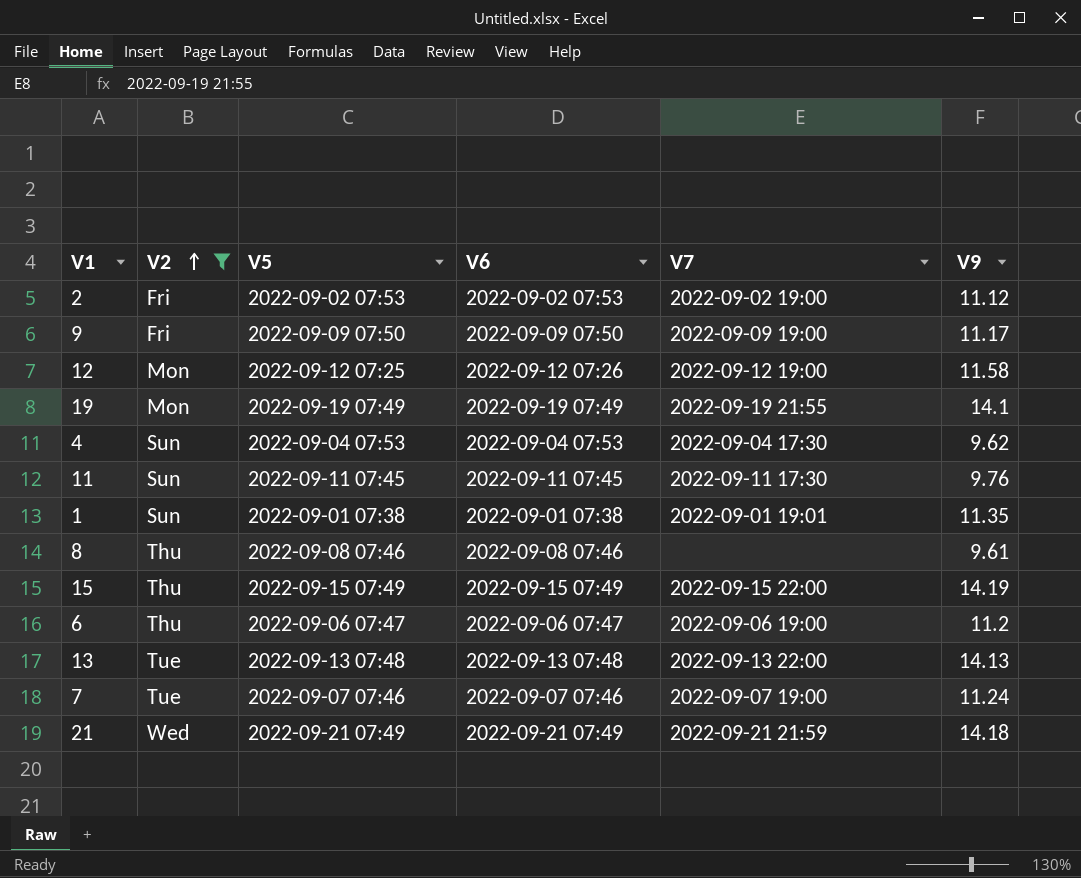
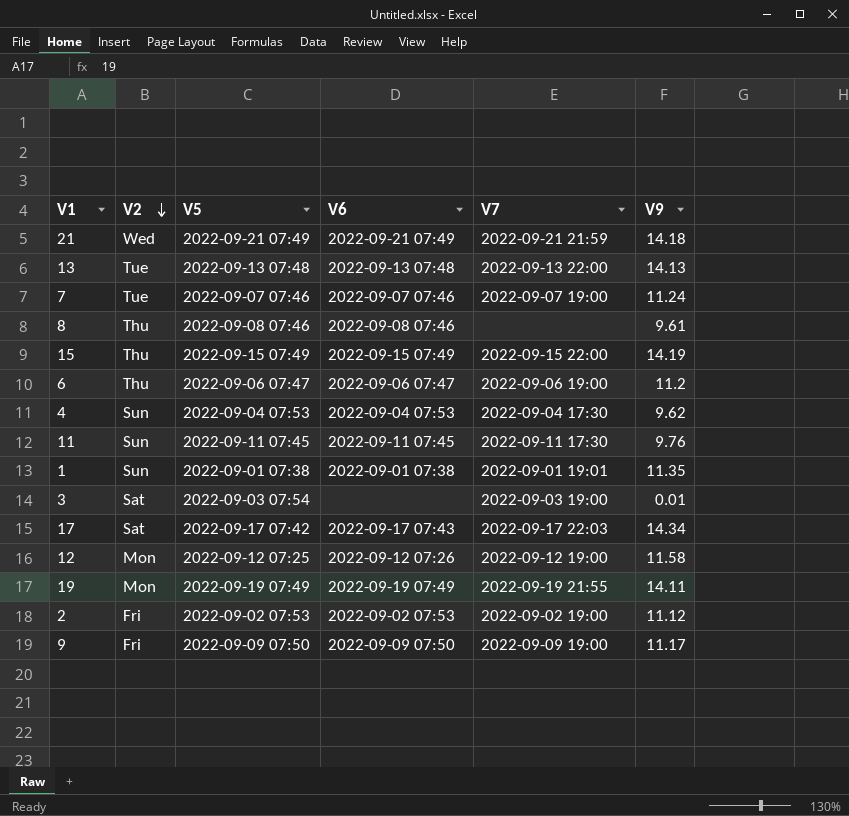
filter: V2 != Sat -> none
row order: V2 ascending -> V2 descending
19 | V9: 14.1 -> 14.11

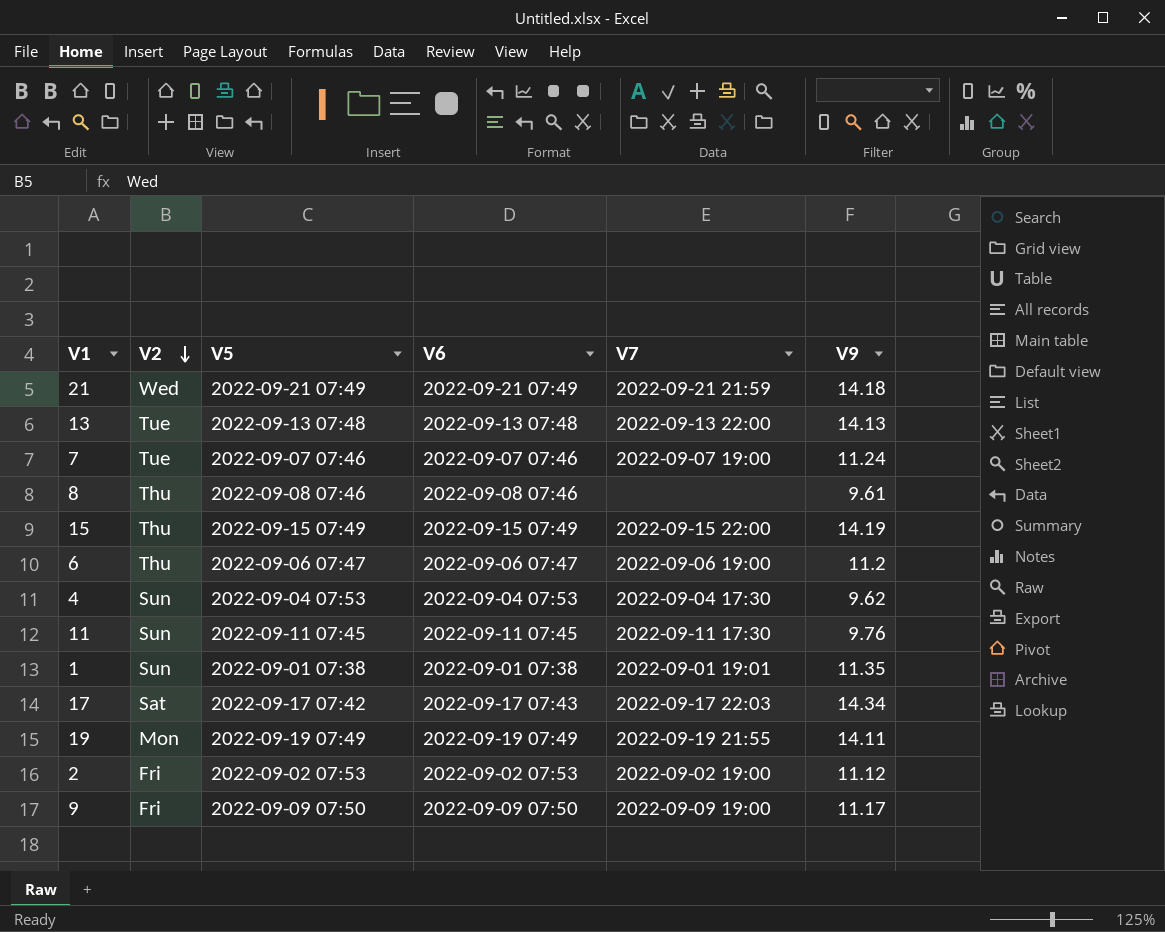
row 3: Sat | 2022-09-03 07:54 | none | 2022-09-03 19:00 | 0.01 -> none
row 12: Mon | 2022-09-12 07:25 | 2022-09-12 07:26 | 2022-09-12 19:00 | 11.58 -> none

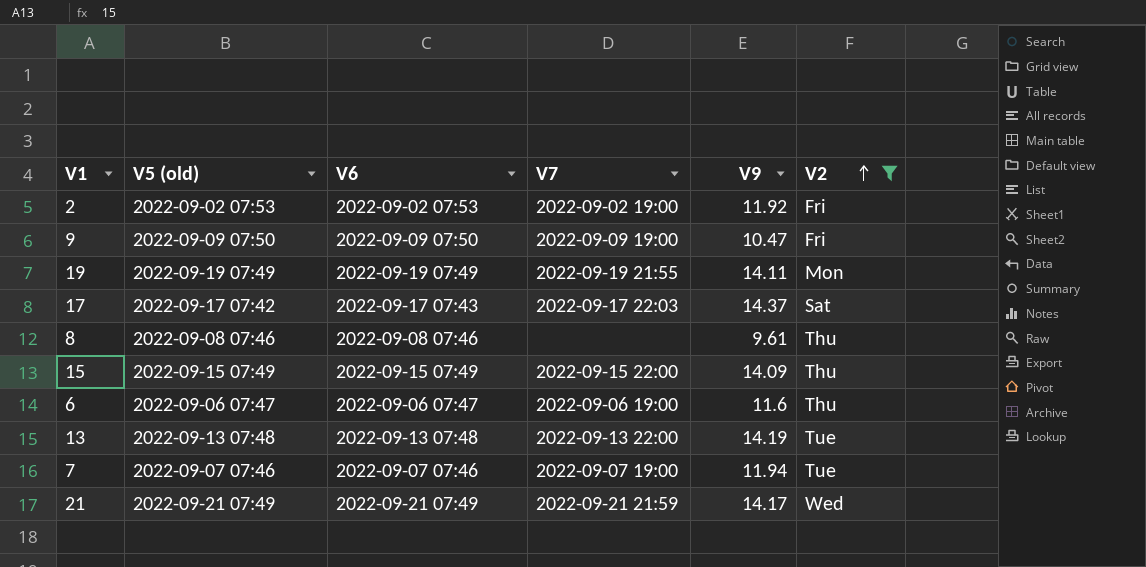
filter: none -> V2 != Sun
row order: V2 descending -> V2 ascending
column name: V5 -> V5 (old)
column V2 | position: 2 -> 6
2 | V9: 11.12 -> 11.92
9 | V9: 11.17 -> 10.47
17 | V9: 14.34 -> 14.37
15 | V9: 14.19 -> 14.09
6 | V9: 11.2 -> 11.6
13 | V9: 14.13 -> 14.19
7 | V9: 11.24 -> 11.94
21 | V9: 14.18 -> 14.17

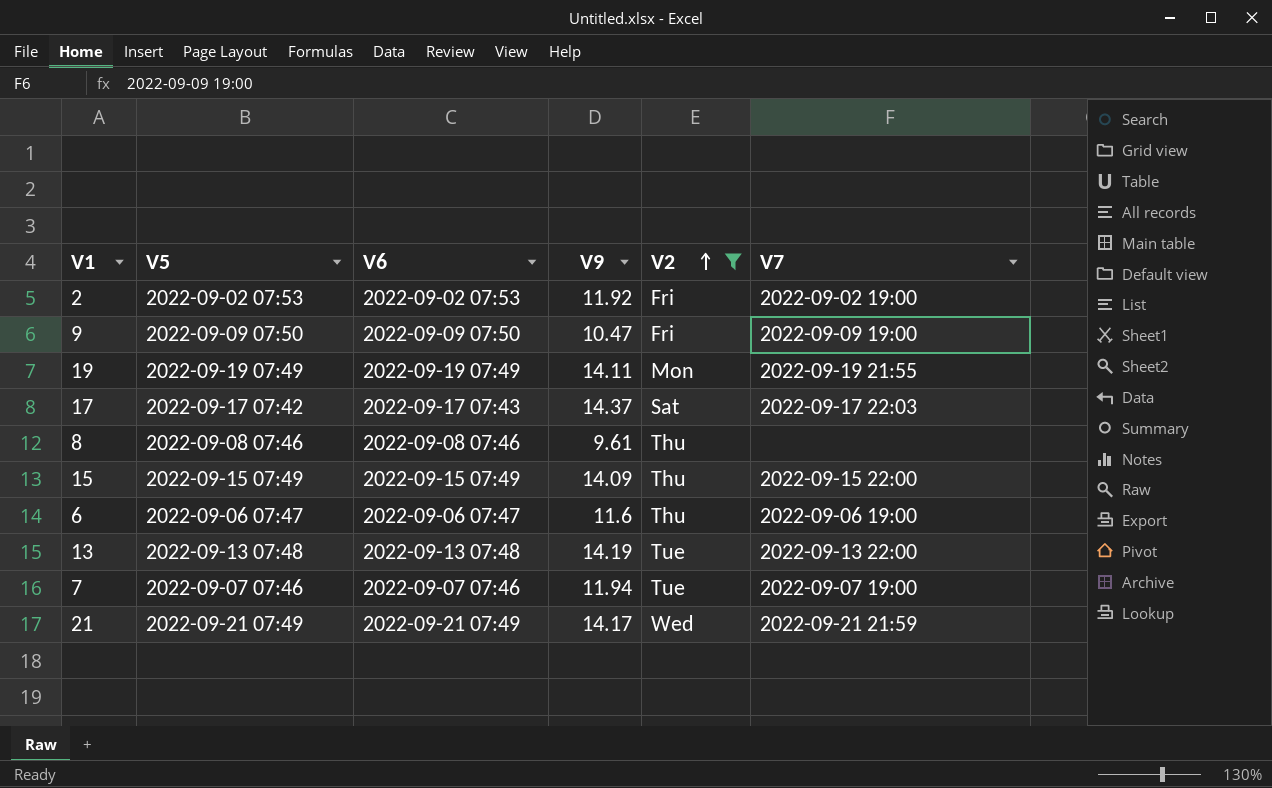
column name: V5 (old) -> V5
column V7 | position: 4 -> 6

